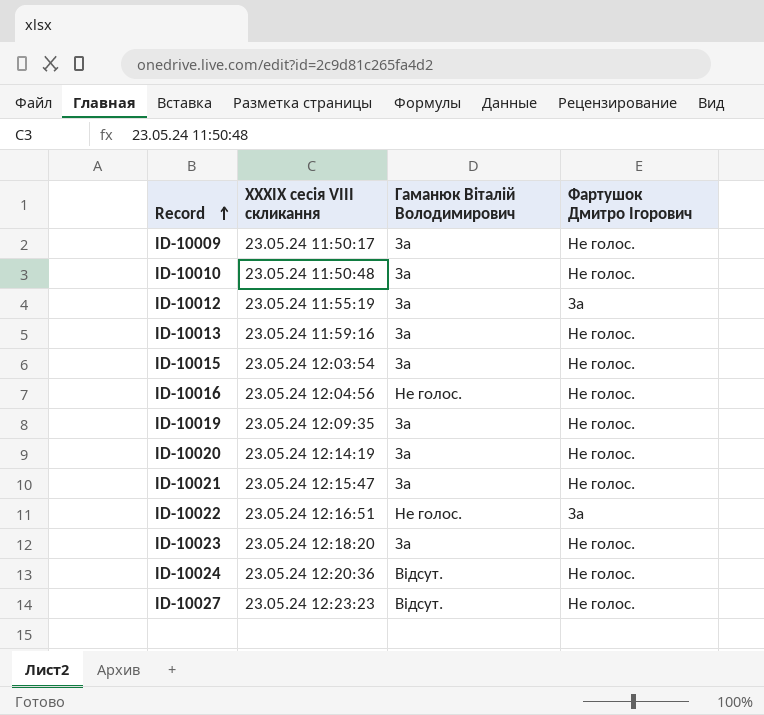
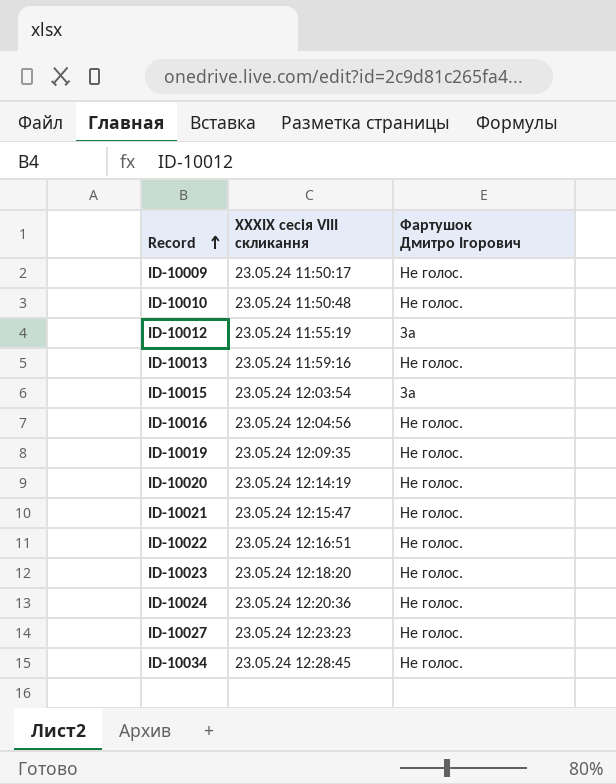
column Гаманюк Віталій Володимирович | position: 3 -> none
ID-10015 | Фартушок Дмитро Ігорович: Не голос. -> За
ID-10022 | Фартушок Дмитро Ігорович: За -> Не голос.
row ID-10034: none -> 23.05.24 12:28:45 | Не голос.

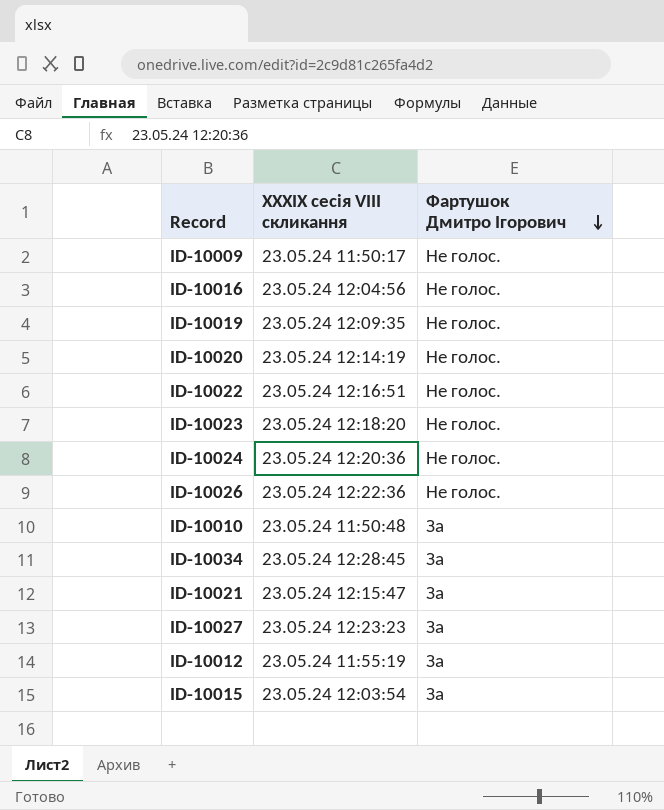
row order: Record ascending -> Фартушок Дмитро Ігорович descending
row ID-10013: 23.05.24 11:59:16 | Не голос. -> none
row ID-10026: none -> 23.05.24 12:22:36 | Не голос.
ID-10010 | Фартушок Дмитро Ігорович: Не голос. -> За
ID-10034 | Фартушок Дмитро Ігорович: Не голос. -> За
ID-10021 | Фартушок Дмитро Ігорович: Не голос. -> За
ID-10027 | Фартушок Дмитро Ігорович: Не голос. -> За

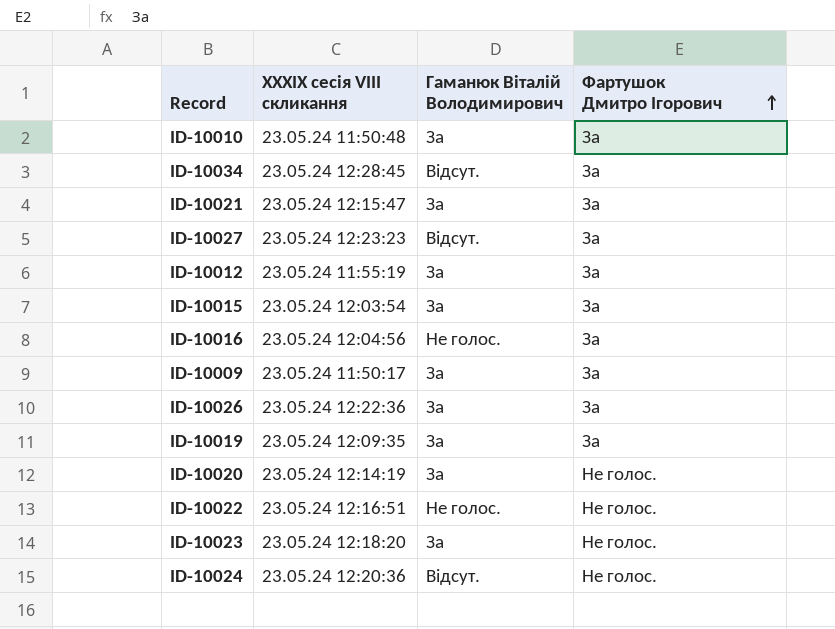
row order: Фартушок Дмитро Ігорович descending -> Фартушок Дмитро Ігорович ascending
column Гаманюк Віталій Володимирович | position: none -> 3
ID-10016 | Фартушок Дмитро Ігорович: Не голос. -> За
ID-10009 | Фартушок Дмитро Ігорович: Не голос. -> За
ID-10026 | Фартушок Дмитро Ігорович: Не голос. -> За
ID-10019 | Фартушок Дмитро Ігорович: Не голос. -> За

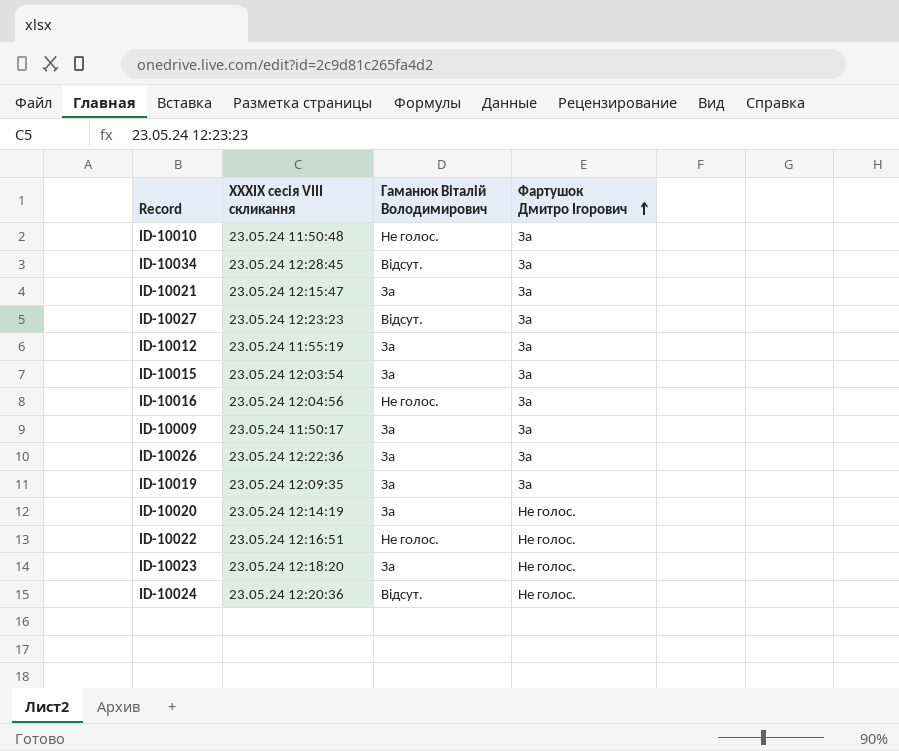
ID-10010 | Гаманюк Віталій Володимирович: За -> Не голос.

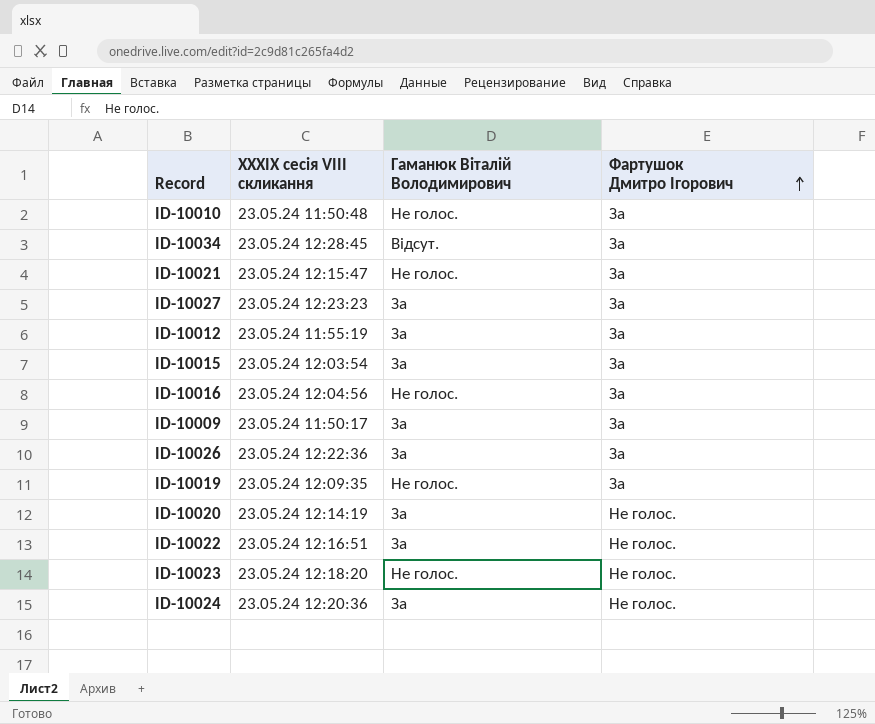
ID-10021 | Гаманюк Віталій Володимирович: За -> Не голос.
ID-10027 | Гаманюк Віталій Володимирович: Відсут. -> За
ID-10019 | Гаманюк Віталій Володимирович: За -> Не голос.
ID-10022 | Гаманюк Віталій Володимирович: Не голос. -> За
ID-10023 | Гаманюк Віталій Володимирович: За -> Не голос.
ID-10024 | Гаманюк Віталій Володимирович: Відсут. -> За

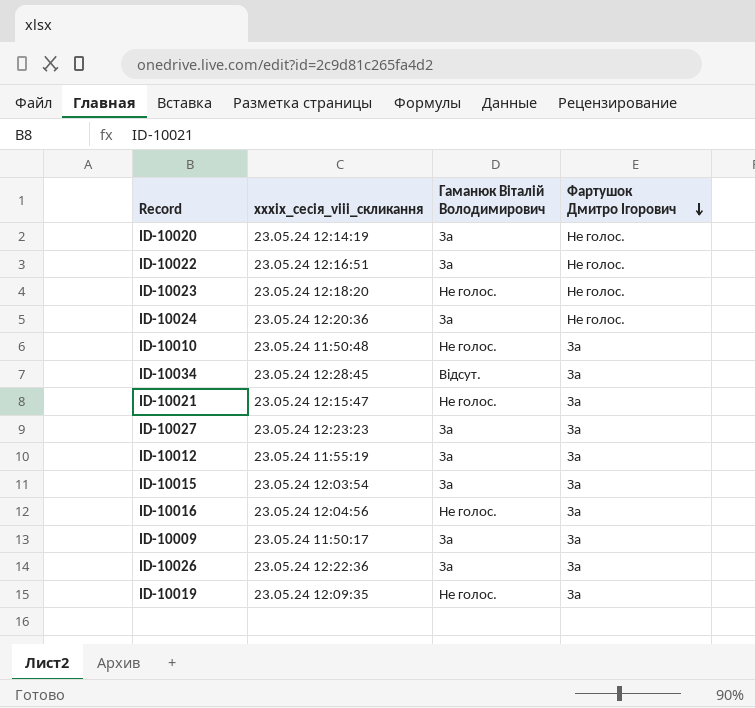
row order: Фартушок Дмитро Ігорович ascending -> Фартушок Дмитро Ігорович descending
column name: XXXIX сесія VIII скликання -> xxxix_сесія_viii_скликання

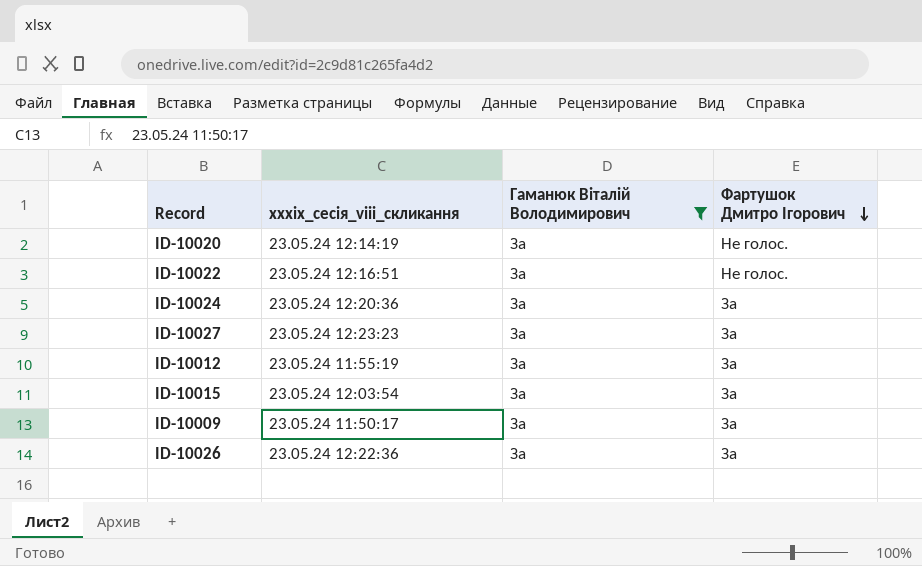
filter: none -> Гаманюк Віталій Володимирович = За
ID-10024 | Фартушок Дмитро Ігорович: Не голос. -> За

